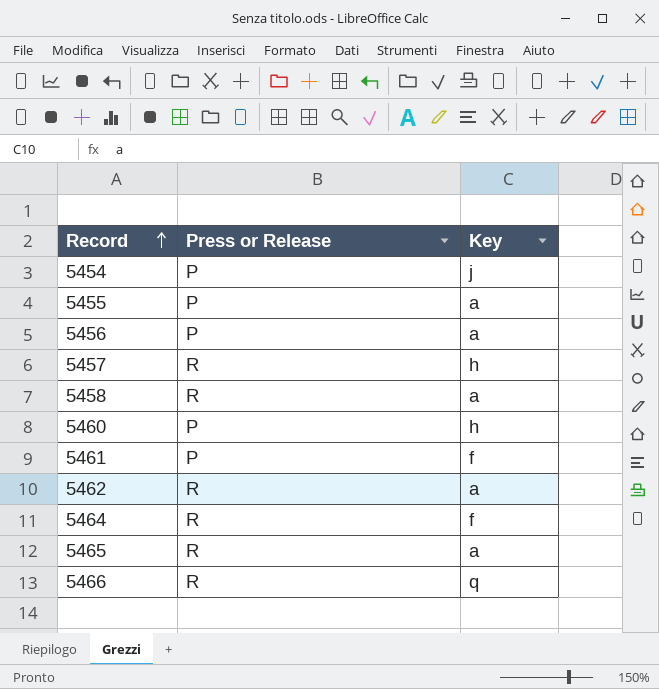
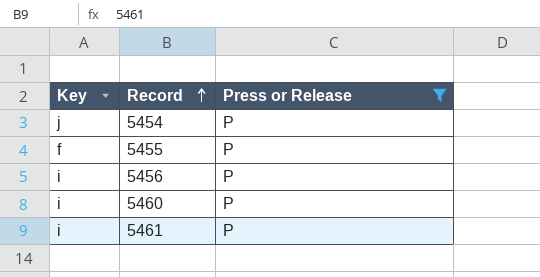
filter: none -> Press or Release = P
column Key | position: 3 -> 1
5455 | Key: a -> f
5456 | Key: a -> i
5460 | Key: h -> i
5461 | Key: f -> i

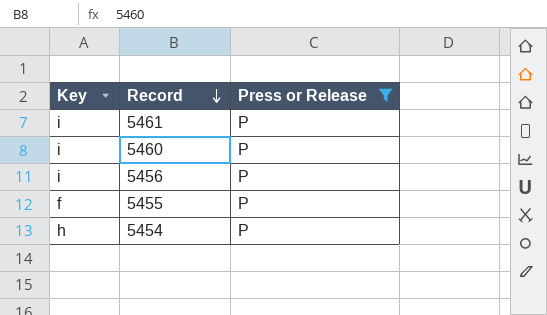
row order: Record ascending -> Record descending
5454 | Key: j -> h

